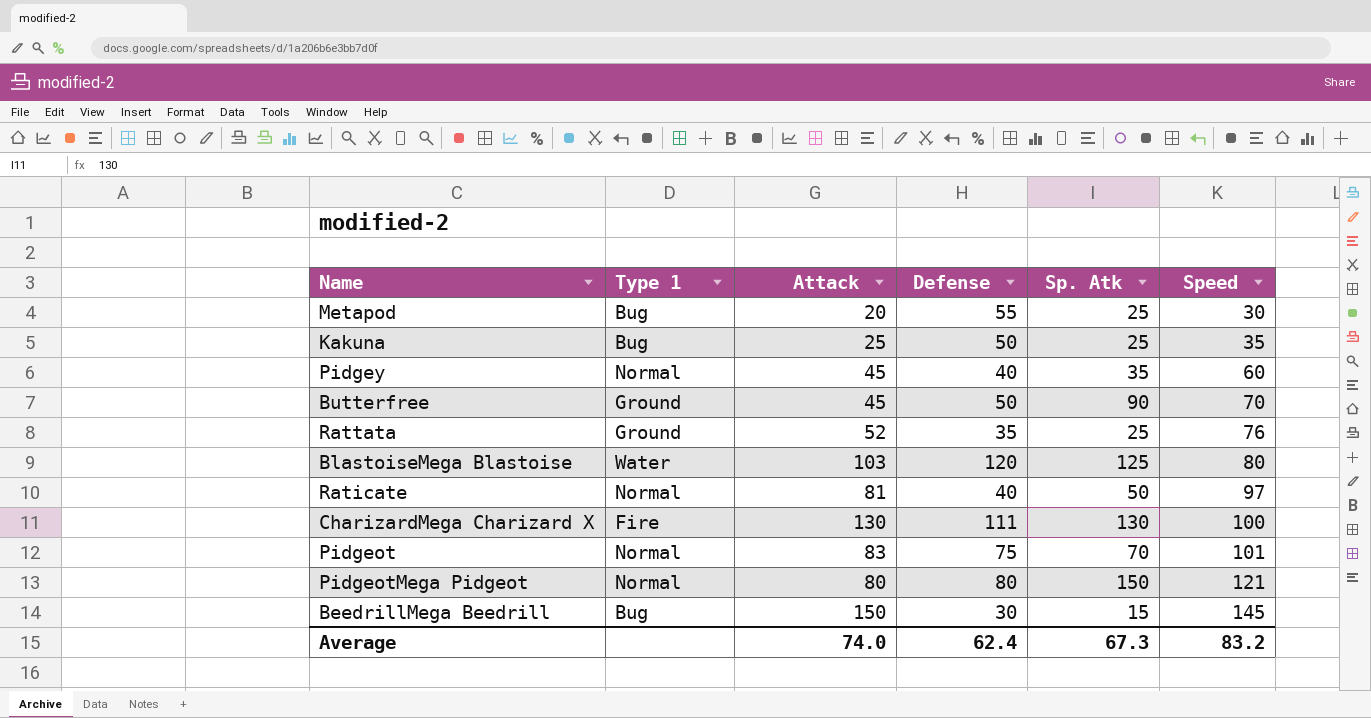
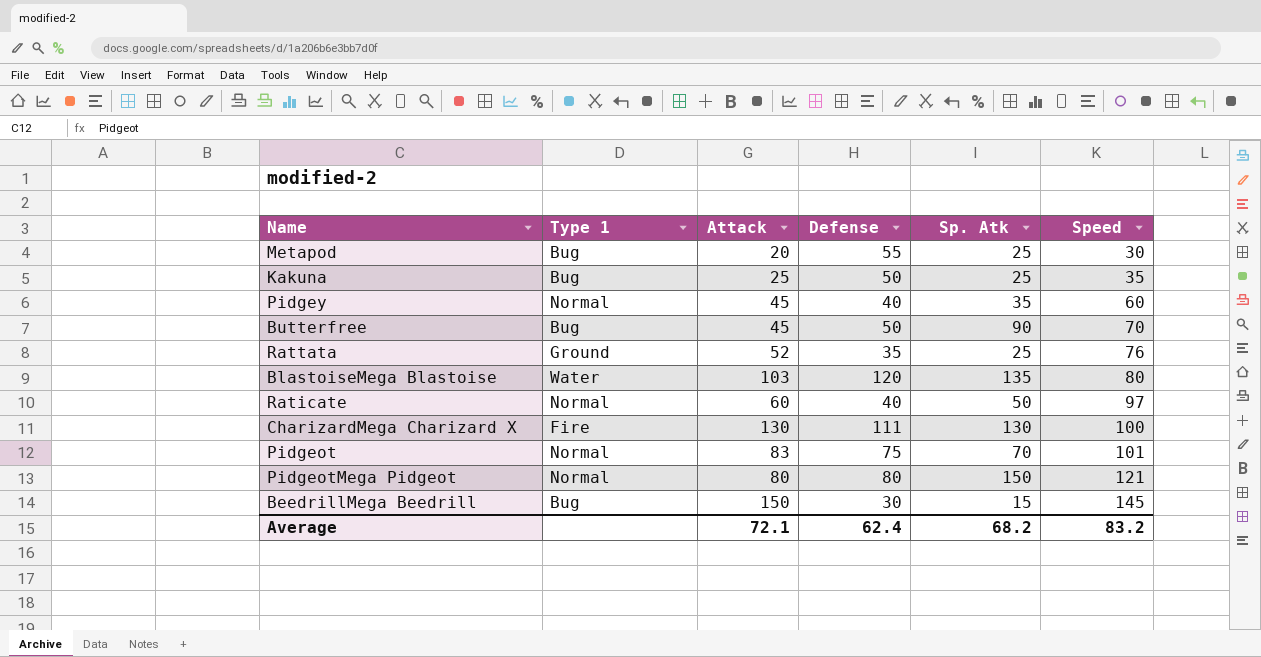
Butterfree | Type 1: Ground -> Bug
BlastoiseMega Blastoise | Sp. Atk: 125 -> 135
Raticate | Attack: 81 -> 60
Average | Attack: 74.0 -> 72.1
Average | Sp. Atk: 67.3 -> 68.2

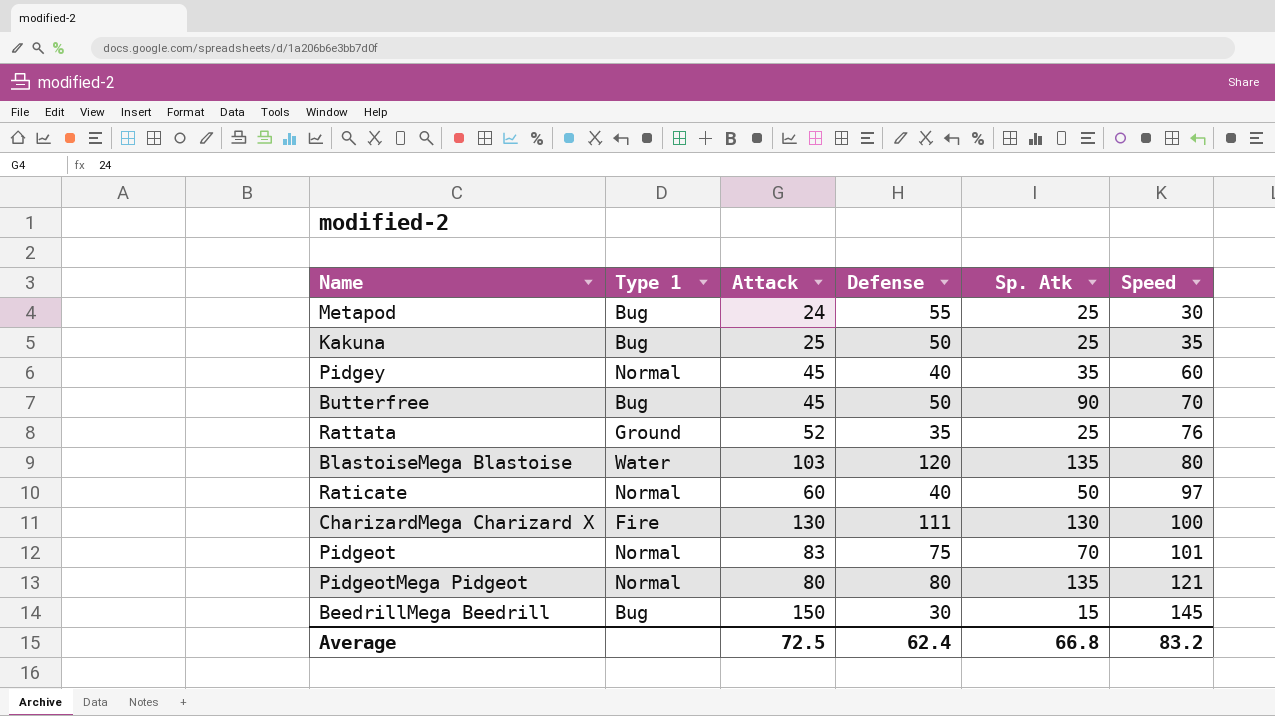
Metapod | Attack: 20 -> 24
PidgeotMega Pidgeot | Sp. Atk: 150 -> 135
Average | Attack: 72.1 -> 72.5
Average | Sp. Atk: 68.2 -> 66.8

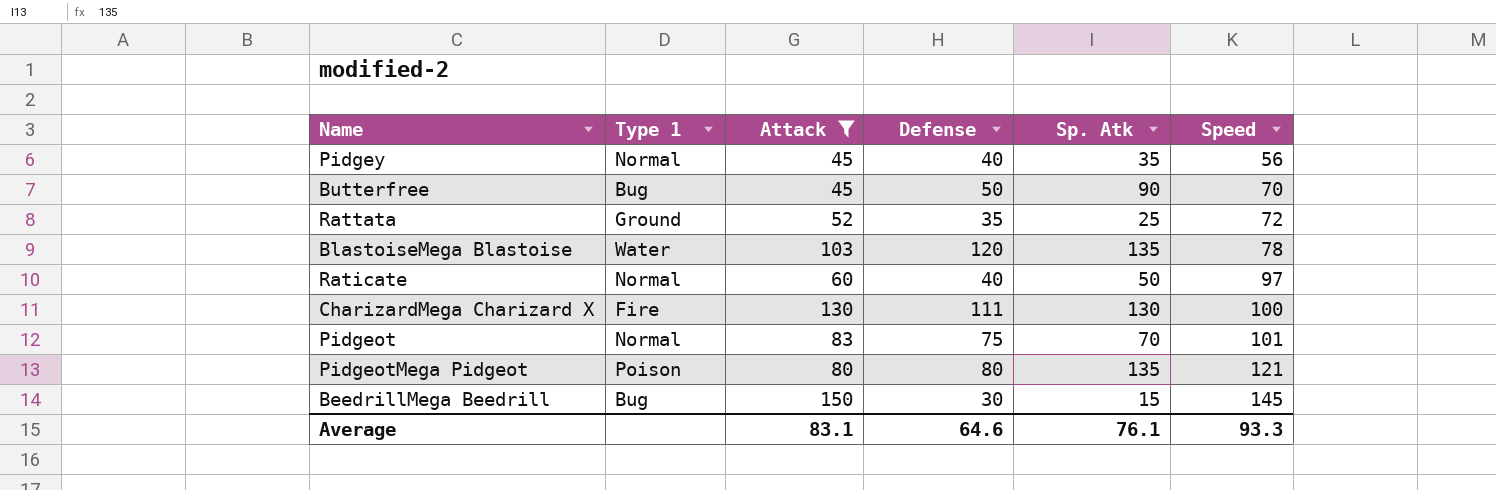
filter: none -> Attack >= 45
Pidgey | Speed: 60 -> 56
Rattata | Speed: 76 -> 72
BlastoiseMega Blastoise | Speed: 80 -> 78
PidgeotMega Pidgeot | Type 1: Normal -> Poison
Average | Attack: 72.5 -> 83.1
Average | Defense: 62.4 -> 64.6
Average | Sp. Atk: 66.8 -> 76.1
Average | Speed: 83.2 -> 93.3

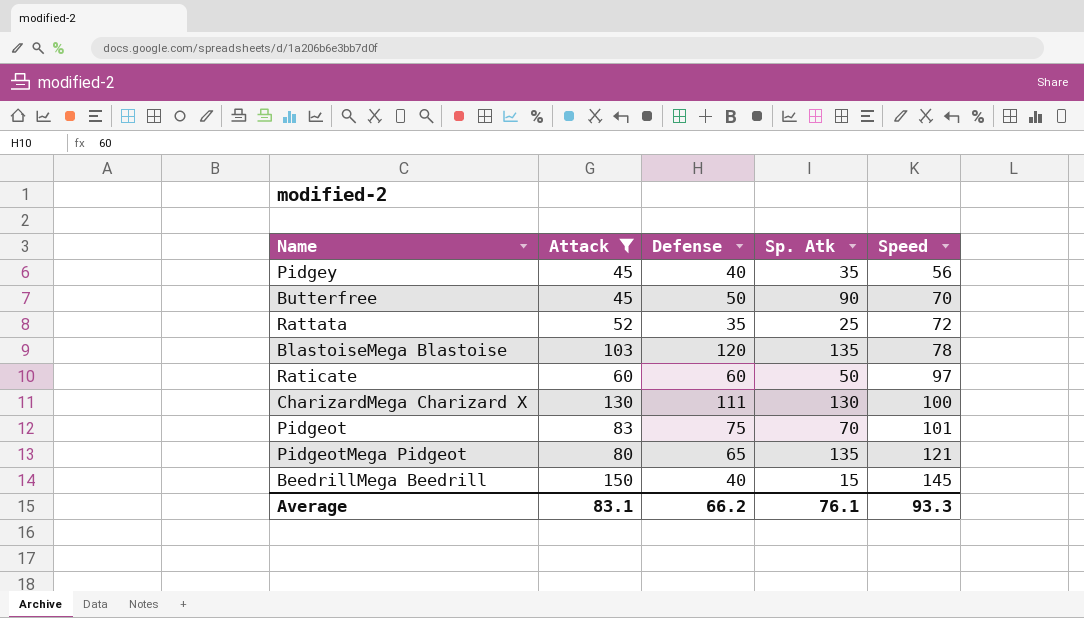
column Type 1 | position: 2 -> none
Raticate | Defense: 40 -> 60
PidgeotMega Pidgeot | Defense: 80 -> 65
BeedrillMega Beedrill | Defense: 30 -> 40
Average | Defense: 64.6 -> 66.2

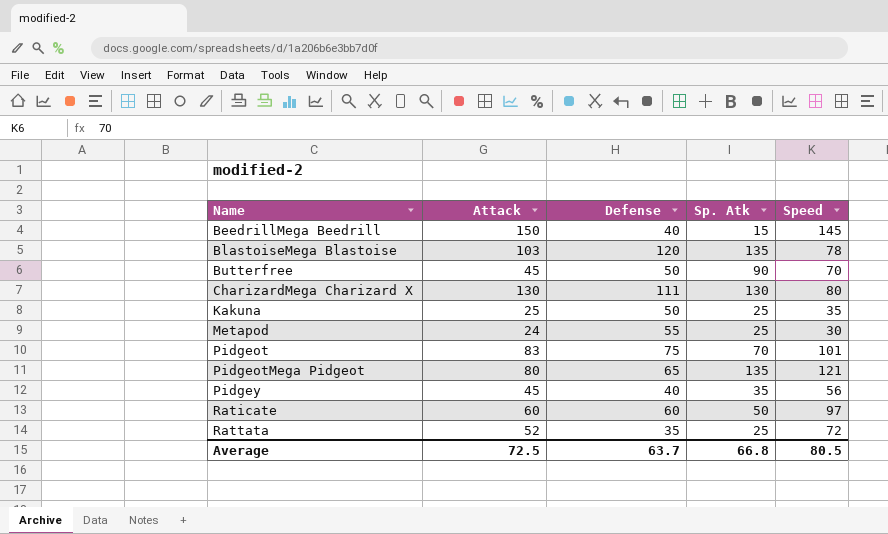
filter: Attack >= 45 -> none
row order: Speed ascending -> Name ascending
CharizardMega Charizard X | Speed: 100 -> 80
Average | Attack: 83.1 -> 72.5
Average | Defense: 66.2 -> 63.7
Average | Sp. Atk: 76.1 -> 66.8
Average | Speed: 93.3 -> 80.5

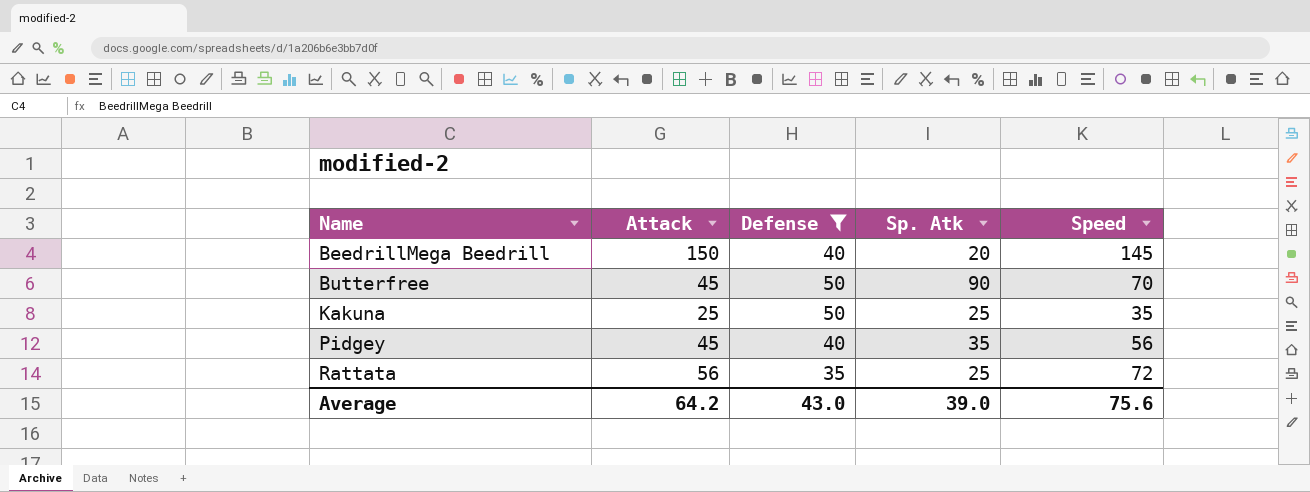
filter: none -> Defense <= 50
BeedrillMega Beedrill | Sp. Atk: 15 -> 20
Rattata | Attack: 52 -> 56
Average | Attack: 72.5 -> 64.2
Average | Defense: 63.7 -> 43.0
Average | Sp. Atk: 66.8 -> 39.0
Average | Speed: 80.5 -> 75.6

